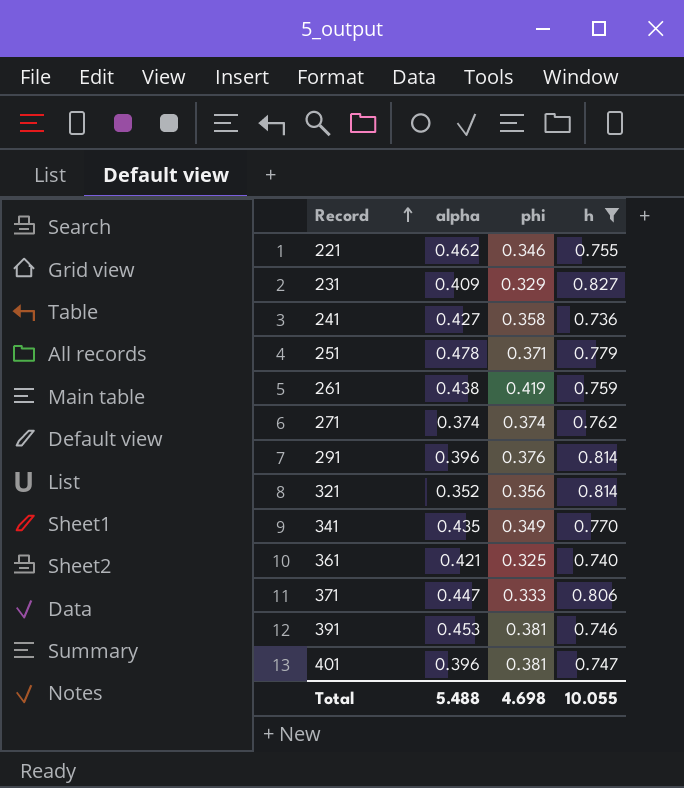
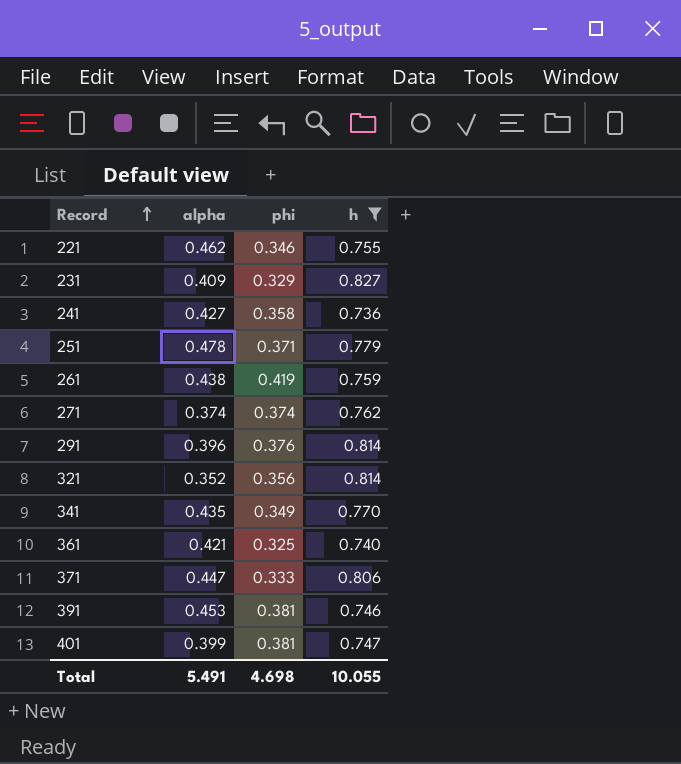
401 | alpha: 0.396 -> 0.399
Total | alpha: 5.488 -> 5.491

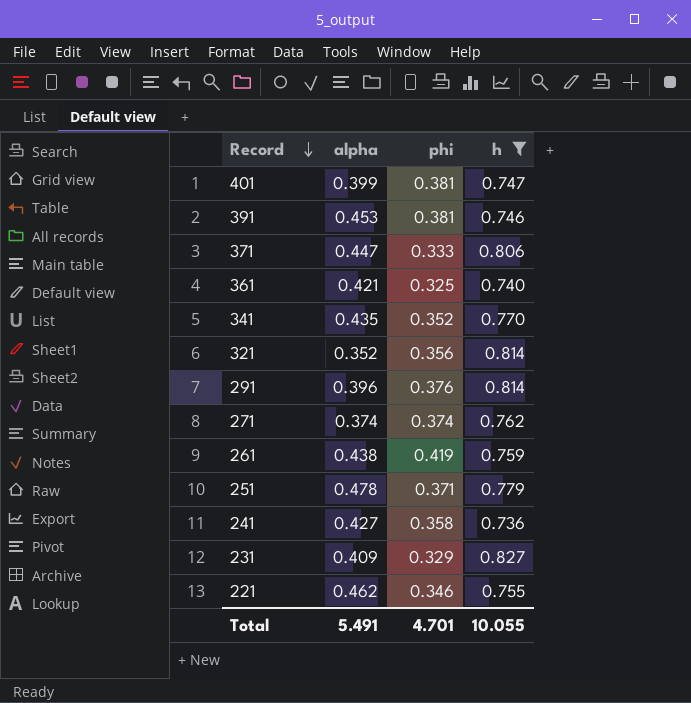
row order: Record ascending -> Record descending
341 | phi: 0.349 -> 0.352
Total | phi: 4.698 -> 4.701

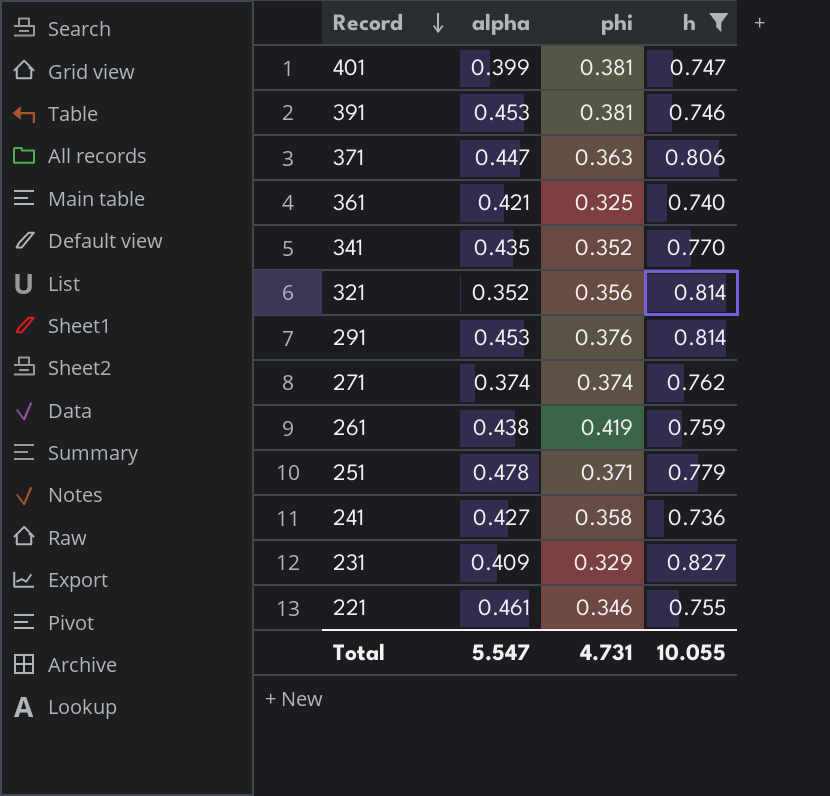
371 | phi: 0.333 -> 0.363
291 | alpha: 0.396 -> 0.453
221 | alpha: 0.462 -> 0.461
Total | alpha: 5.491 -> 5.547
Total | phi: 4.701 -> 4.731

